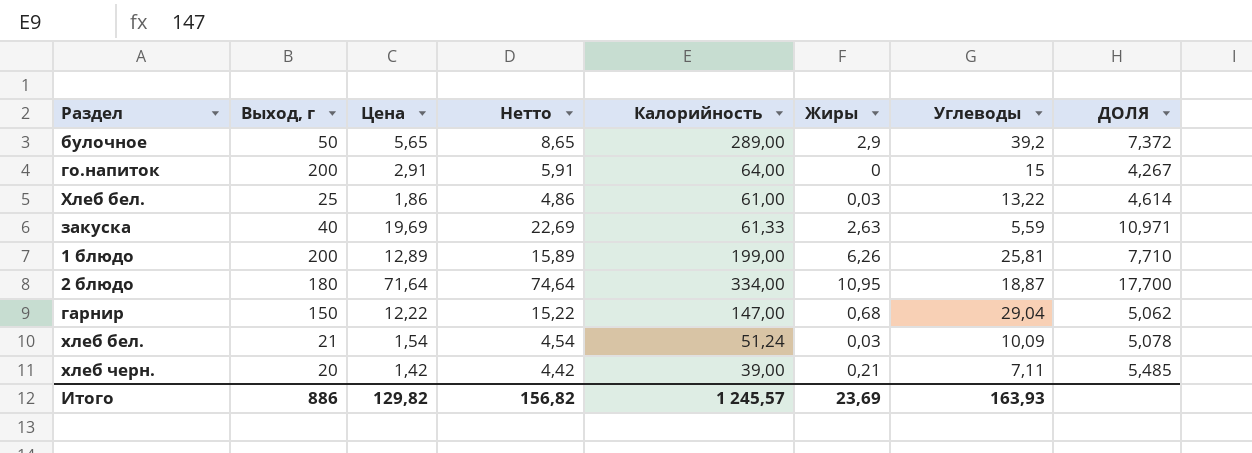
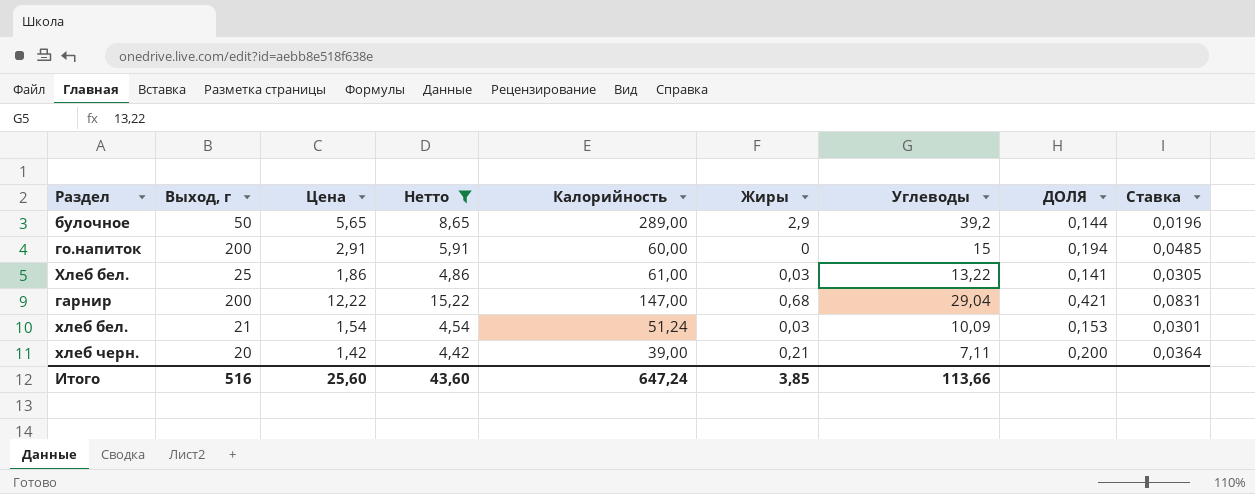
filter: none -> Нетто <= 15,22
column ДОЛЯ | formula: [Калорийность] / [Углеводы] -> [Цена] / [Углеводы]
column Ставка | formula: none -> [Цена] / [Калорийность]
го.напиток | Калорийность: 64,00 -> 60,00
гарнир | Выход, г: 150 -> 200
Итого | Выход, г: 886 -> 516
Итого | Цена: 129,82 -> 25,60
Итого | Нетто: 156,82 -> 43,60
Итого | Калорийность: 1 245,57 -> 647,24
Итого | Жиры: 23,69 -> 3,85
Итого | Углеводы: 163,93 -> 113,66

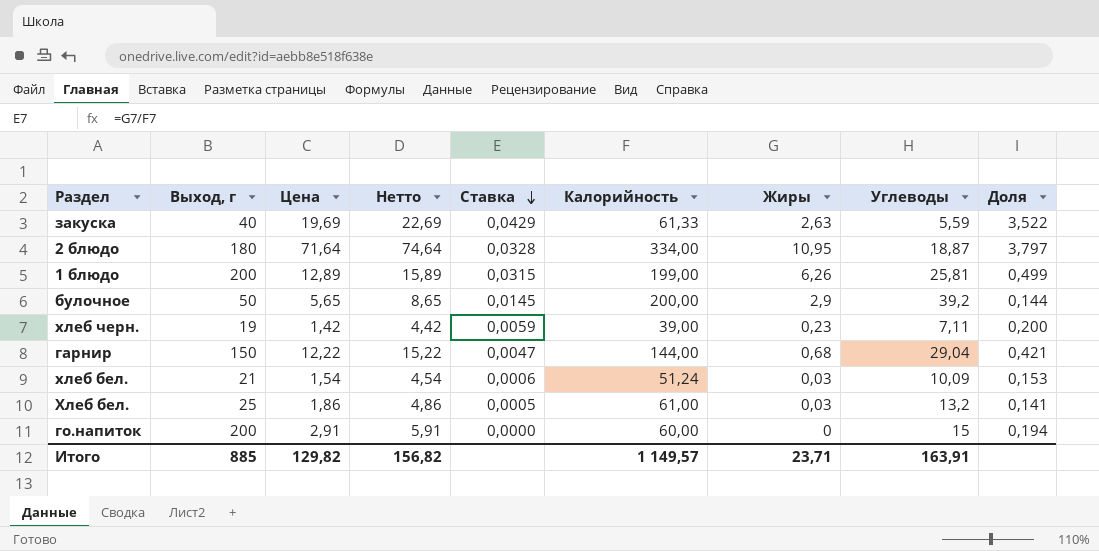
filter: Нетто <= 15,22 -> none
row order: none -> Ставка descending
column Ставка | formula: [Цена] / [Калорийность] -> [Жиры] / [Калорийность]
column Ставка | position: 9 -> 5
column name: ДОЛЯ -> Доля
булочное | Калорийность: 289,00 -> 200,00
хлеб черн. | Выход, г: 20 -> 19
хлеб черн. | Жиры: 0,21 -> 0,23
гарнир | Выход, г: 200 -> 150
гарнир | Калорийность: 147,00 -> 144,00
Хлеб бел. | Углеводы: 13,22 -> 13,2
Итого | Выход, г: 516 -> 885
Итого | Цена: 25,60 -> 129,82
Итого | Нетто: 43,60 -> 156,82
Итого | Калорийность: 647,24 -> 1 149,57
Итого | Жиры: 3,85 -> 23,71
Итого | Углеводы: 113,66 -> 163,91

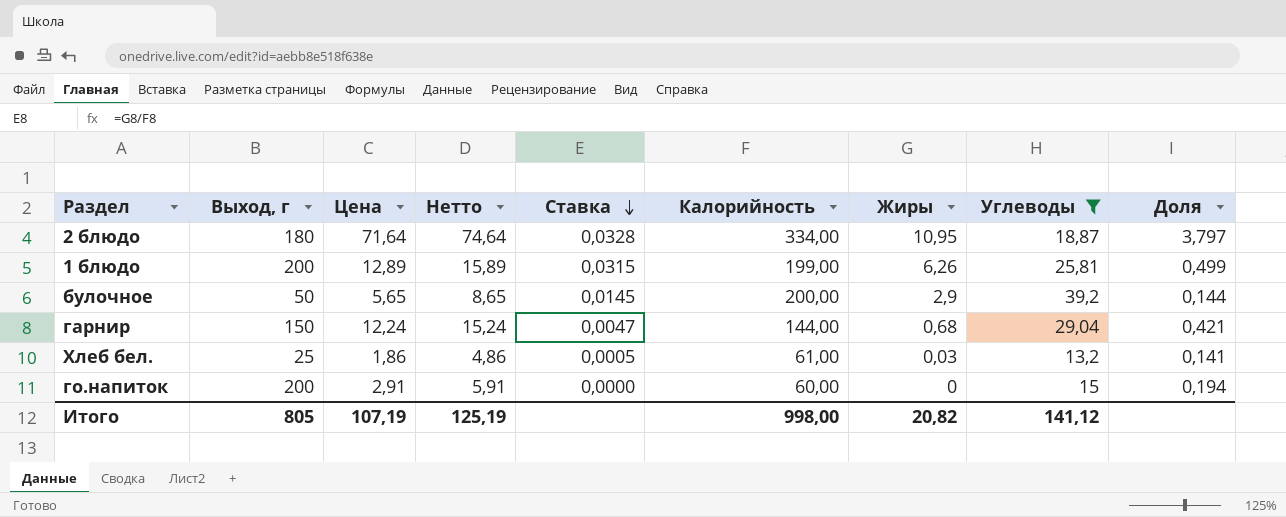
filter: none -> Углеводы >= 13,2
гарнир | Цена: 12,22 -> 12,24
гарнир | Нетто: 15,22 -> 15,24
Итого | Выход, г: 885 -> 805
Итого | Цена: 129,82 -> 107,19
Итого | Нетто: 156,82 -> 125,19
Итого | Калорийность: 1 149,57 -> 998,00
Итого | Жиры: 23,71 -> 20,82
Итого | Углеводы: 163,91 -> 141,12

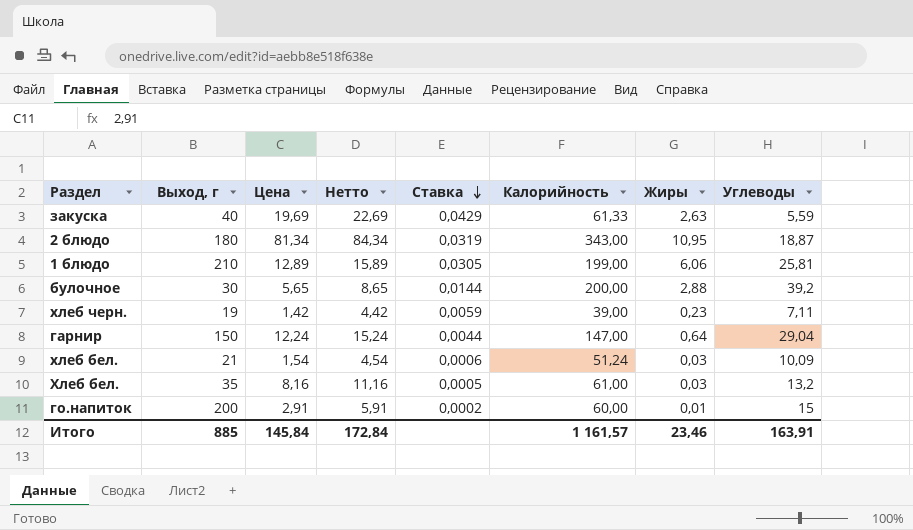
filter: Углеводы >= 13,2 -> none
column Доля | formula: [Цена] / [Углеводы] -> none
2 блюдо | Цена: 71,64 -> 81,34
2 блюдо | Нетто: 74,64 -> 84,34
2 блюдо | Ставка: 0,0328 -> 0,0319
2 блюдо | Калорийность: 334,00 -> 343,00
1 блюдо | Выход, г: 200 -> 210
1 блюдо | Ставка: 0,0315 -> 0,0305
1 блюдо | Жиры: 6,26 -> 6,06
булочное | Выход, г: 50 -> 30
булочное | Ставка: 0,0145 -> 0,0144
булочное | Жиры: 2,9 -> 2,88
гарнир | Ставка: 0,0047 -> 0,0044
гарнир | Калорийность: 144,00 -> 147,00
гарнир | Жиры: 0,68 -> 0,64
Хлеб бел. | Выход, г: 25 -> 35
Хлеб бел. | Цена: 1,86 -> 8,16
Хлеб бел. | Нетто: 4,86 -> 11,16
го.напиток | Ставка: 0,0000 -> 0,0002
го.напиток | Жиры: 0 -> 0,01
Итого | Выход, г: 805 -> 885
Итого | Цена: 107,19 -> 145,84
Итого | Нетто: 125,19 -> 172,84
Итого | Калорийность: 998,00 -> 1 161,57
Итого | Жиры: 20,82 -> 23,46
Итого | Углеводы: 141,12 -> 163,91

